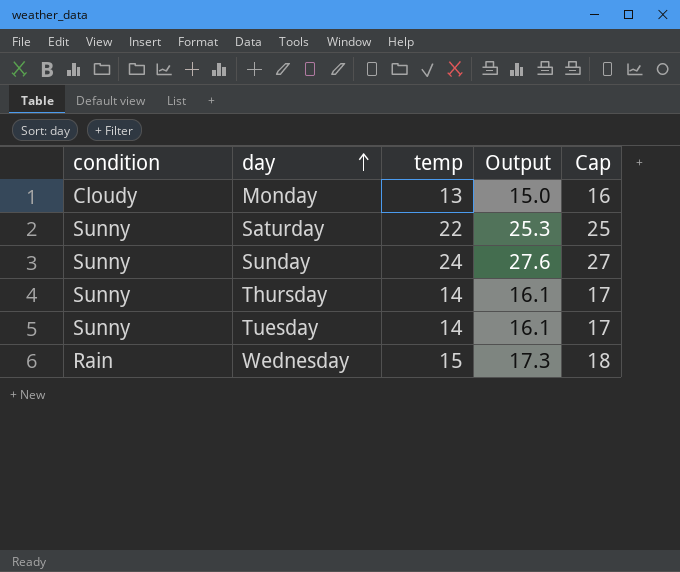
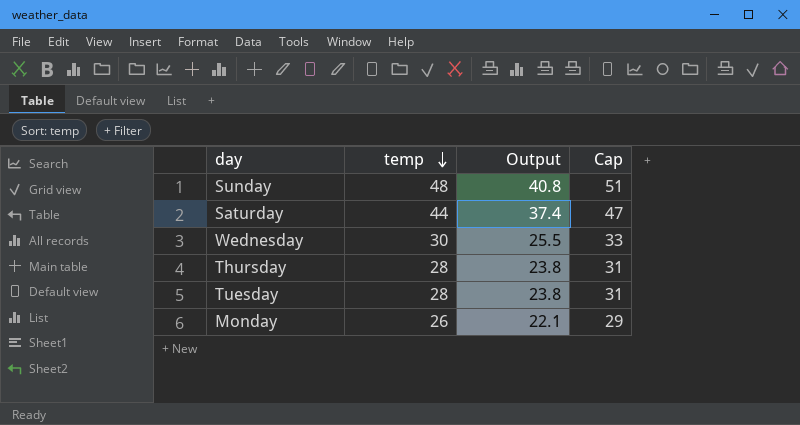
row order: day ascending -> temp descending
column condition | position: 1 -> none
column Output | formula: [temp] * 1.15 -> [temp] * 0.85
Sunday | temp: 24 -> 48
Sunday | Cap: 27 -> 51
Saturday | temp: 22 -> 44
Saturday | Cap: 25 -> 47
Wednesday | temp: 15 -> 30
Wednesday | Cap: 18 -> 33
Thursday | temp: 14 -> 28
Thursday | Cap: 17 -> 31
Tuesday | temp: 14 -> 28
Tuesday | Cap: 17 -> 31
Monday | temp: 13 -> 26
Monday | Cap: 16 -> 29

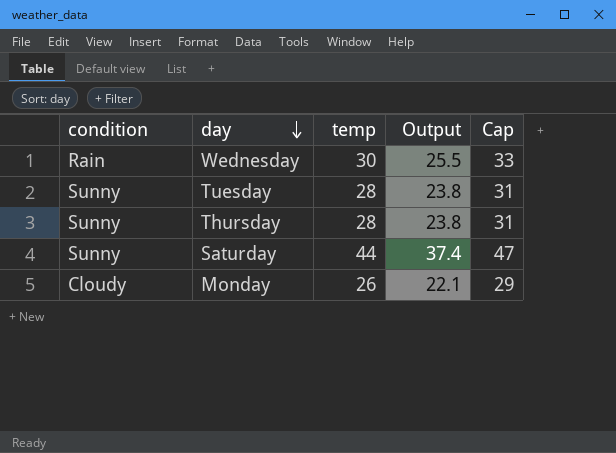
row order: temp descending -> day descending
column condition | position: none -> 1
row Sunday: 48 | 40.8 | 51 -> none

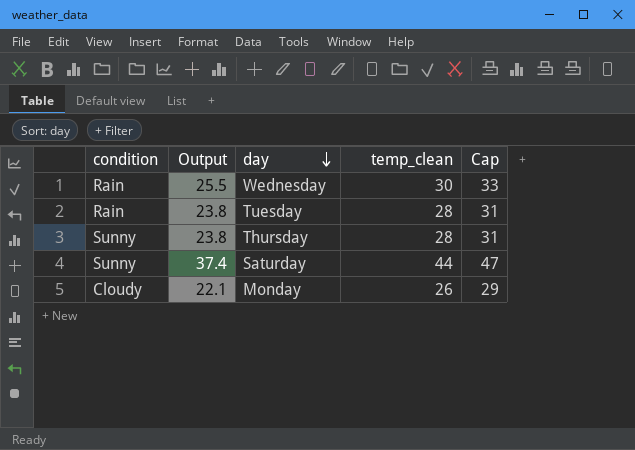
column Output | position: 4 -> 2
column name: temp -> temp_clean
Tuesday | condition: Sunny -> Rain

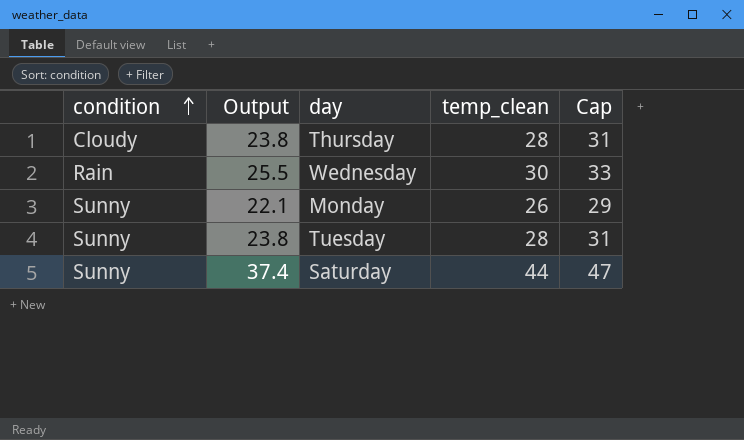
row order: day descending -> condition ascending
Thursday | condition: Sunny -> Cloudy
Monday | condition: Cloudy -> Sunny
Tuesday | condition: Rain -> Sunny

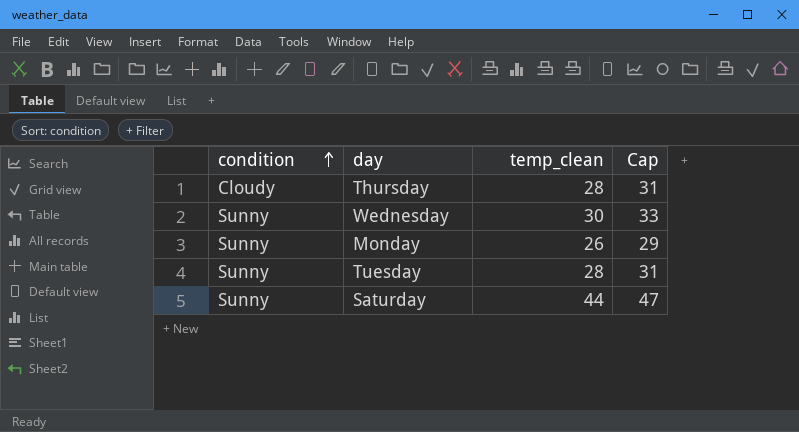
column Output | formula: [temp_clean] * 0.85 -> none
Wednesday | condition: Rain -> Sunny

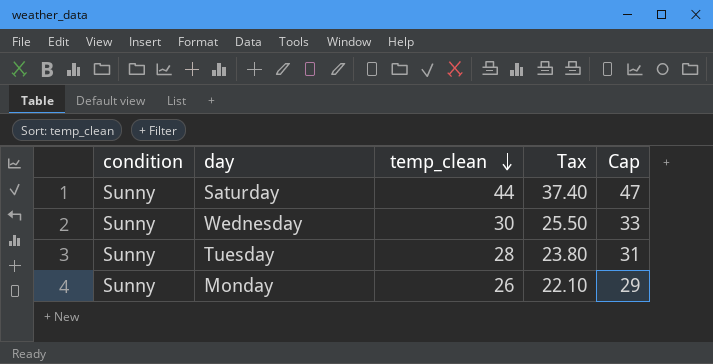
row order: condition ascending -> temp_clean descending
column Tax | formula: none -> [temp_clean] * 0.85
row Thursday: Cloudy | 28 | 31 -> none

